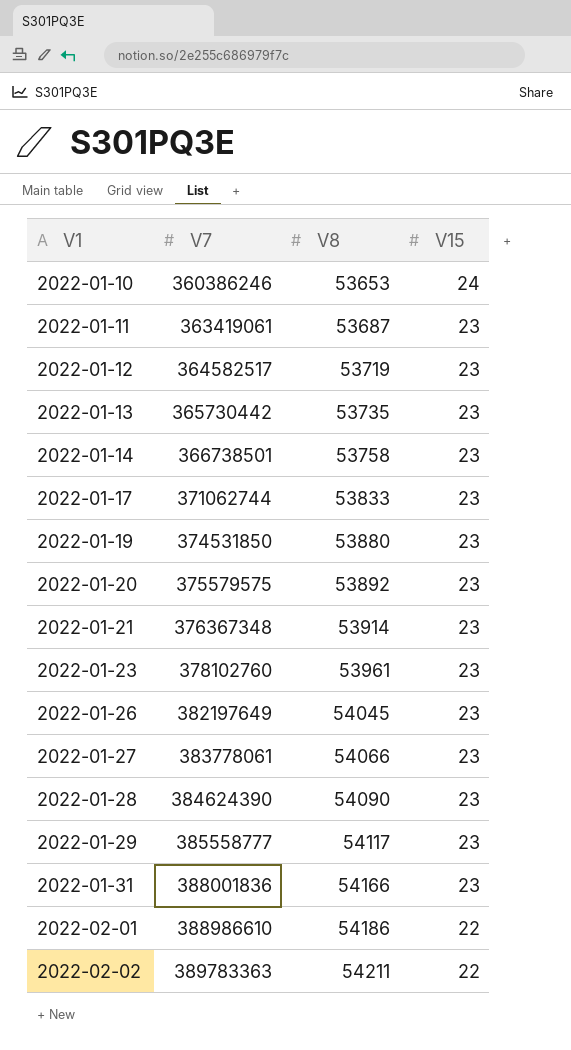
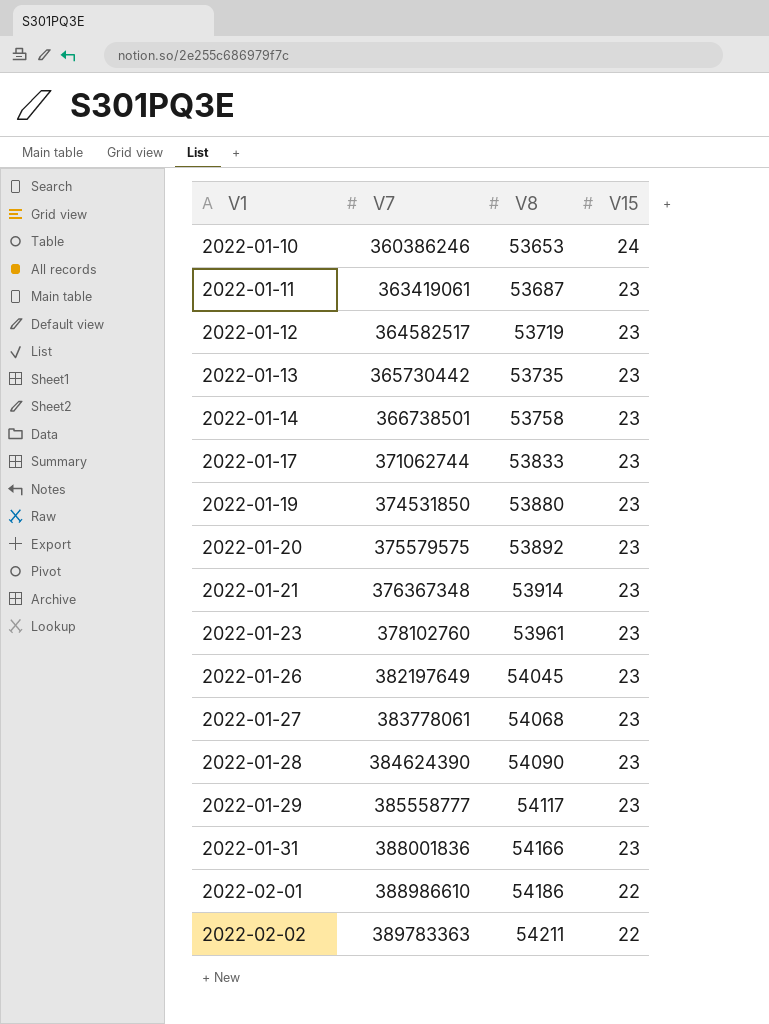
2022-01-27 | V8: 54066 -> 54068

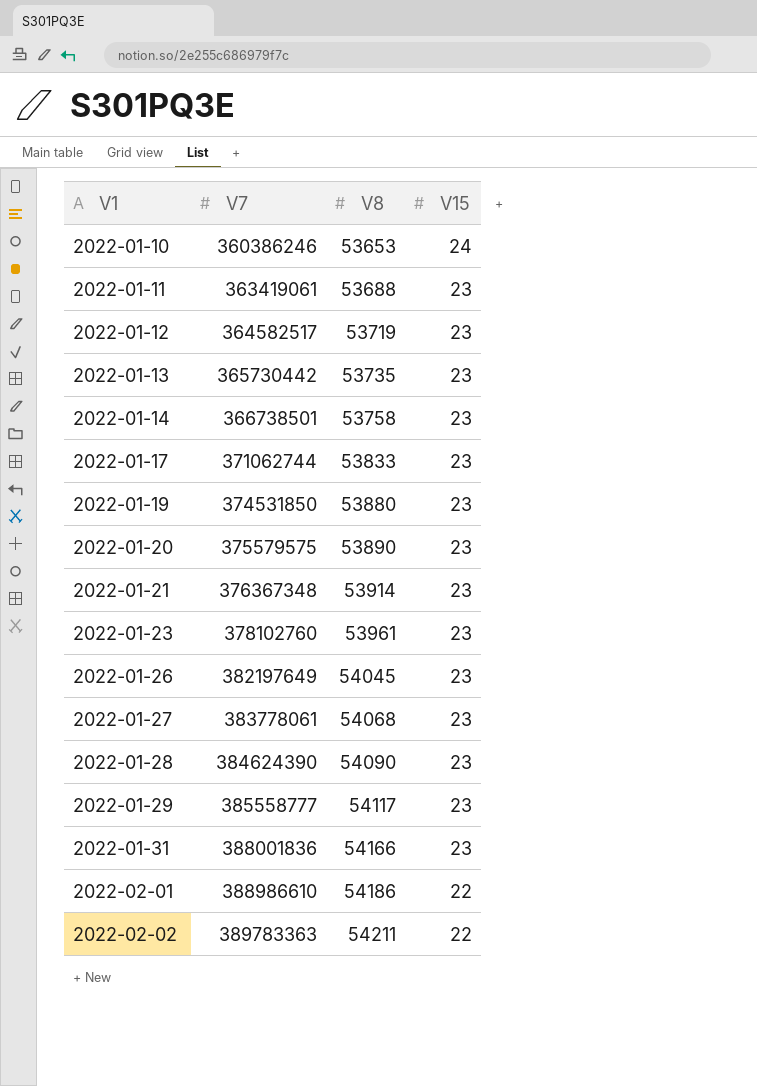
2022-01-11 | V8: 53687 -> 53688
2022-01-20 | V8: 53892 -> 53890

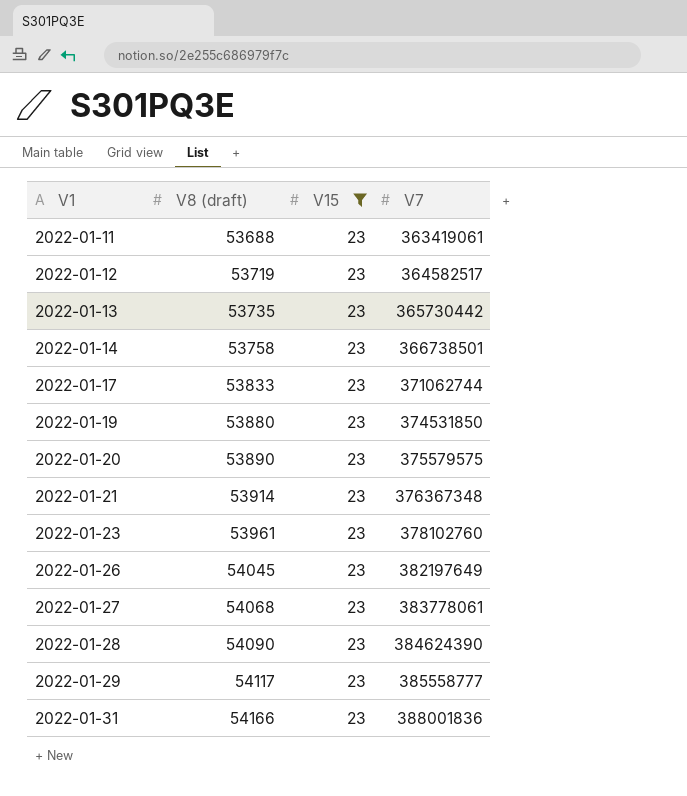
filter: none -> V15 = 23
column name: V8 -> V8 (draft)
column V7 | position: 2 -> 4

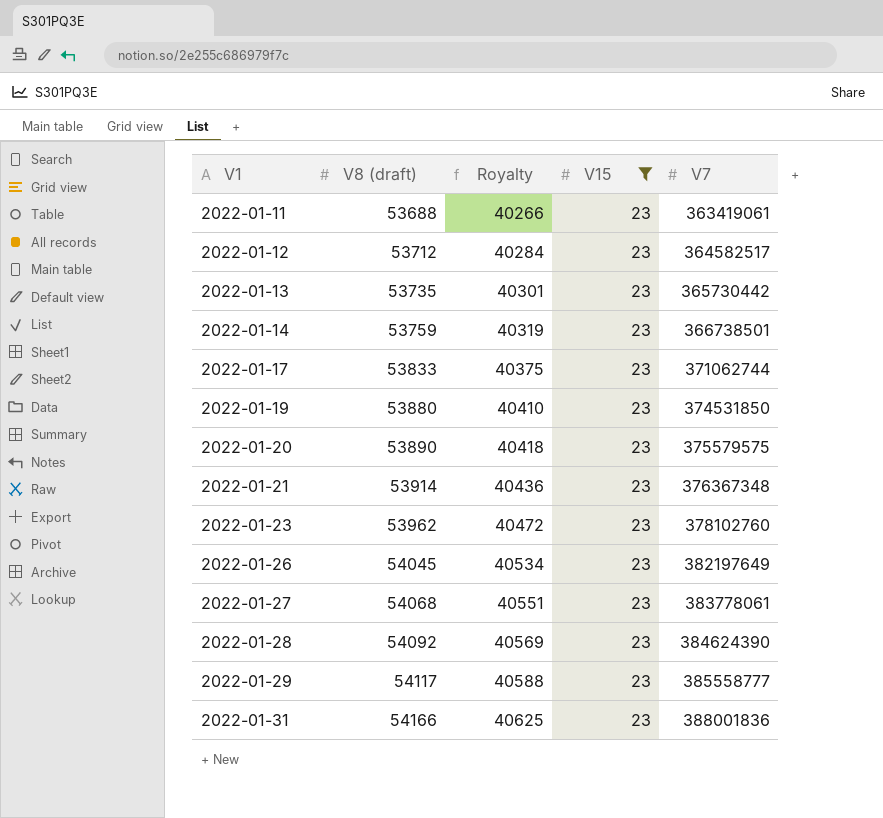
column Royalty | formula: none -> [V8 (draft)] * 0.75
2022-01-12 | V8 (draft): 53719 -> 53712
2022-01-14 | V8 (draft): 53758 -> 53759
2022-01-23 | V8 (draft): 53961 -> 53962
2022-01-28 | V8 (draft): 54090 -> 54092

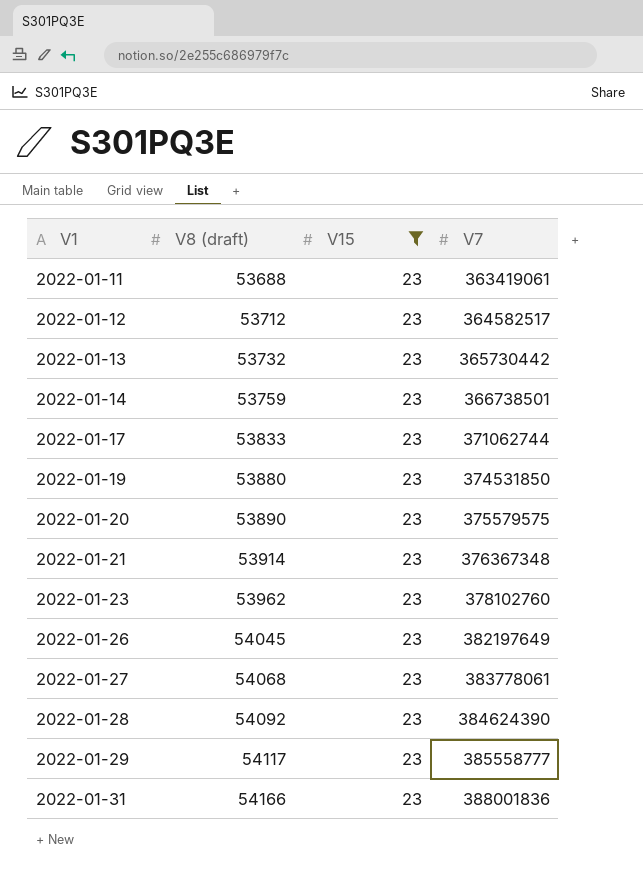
column Royalty | formula: [V8 (draft)] * 0.75 -> none
2022-01-13 | V8 (draft): 53735 -> 53732

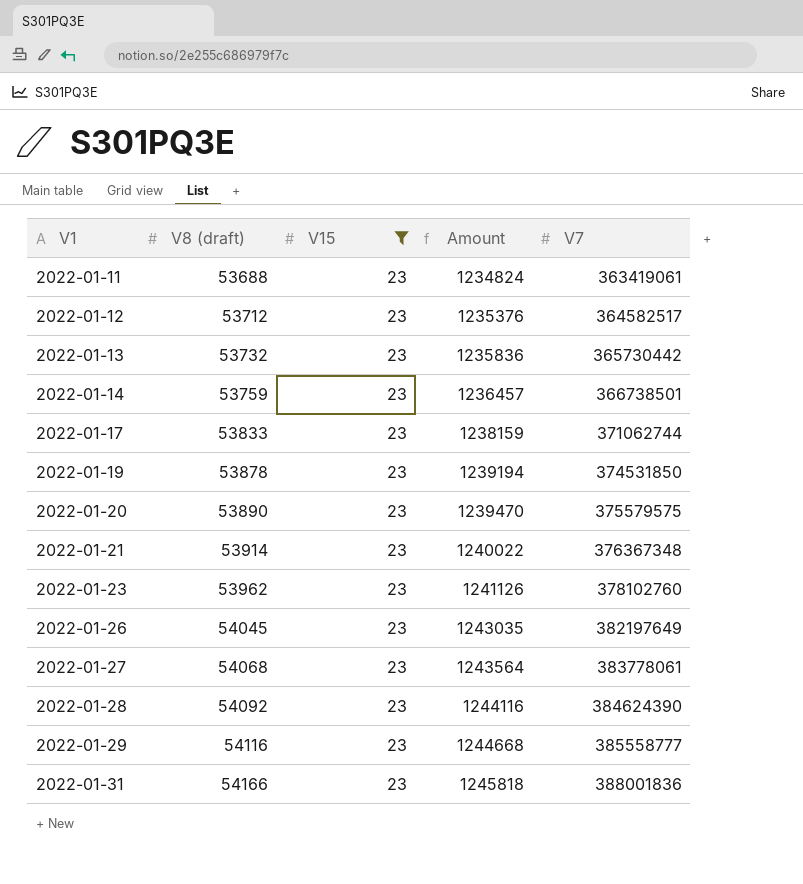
column Amount | formula: none -> [V8 (draft)] * [V15]
2022-01-19 | V8 (draft): 53880 -> 53878
2022-01-29 | V8 (draft): 54117 -> 54116

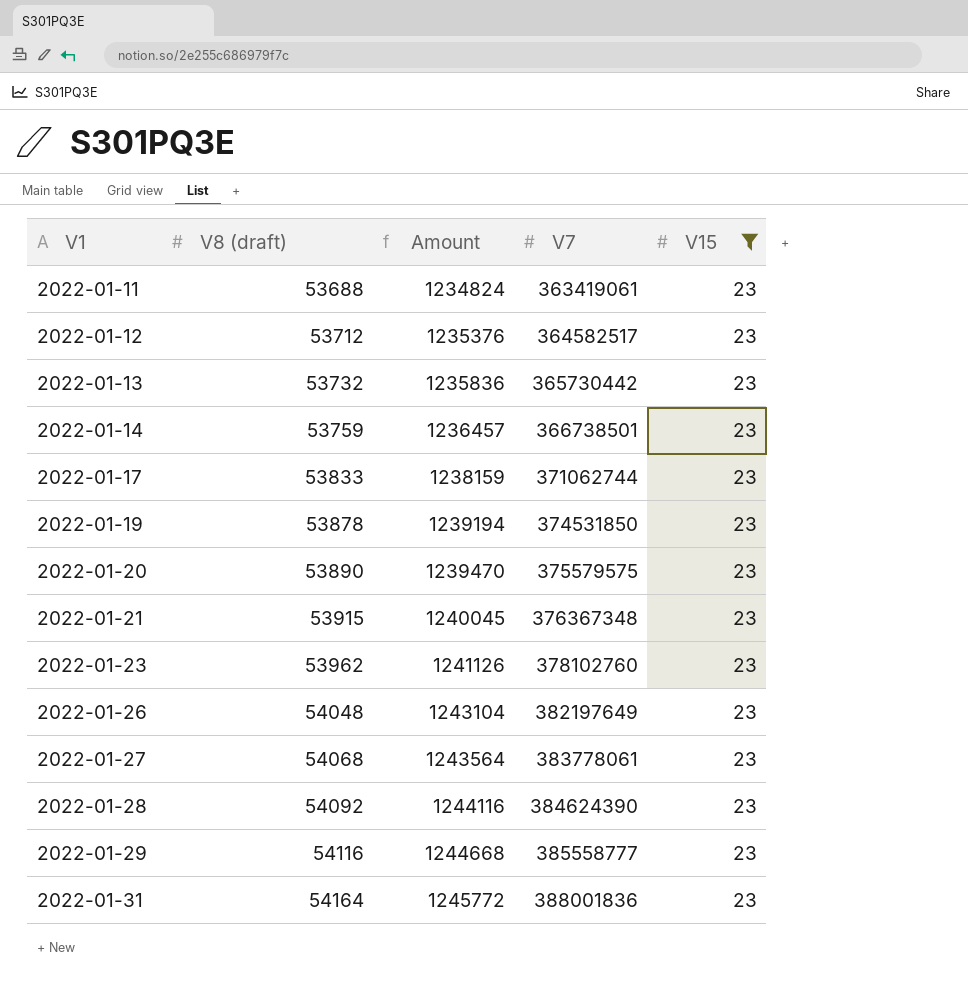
column V15 | position: 3 -> 5
2022-01-21 | V8 (draft): 53914 -> 53915
2022-01-21 | Amount: 1240022 -> 1240045
2022-01-26 | V8 (draft): 54045 -> 54048
2022-01-26 | Amount: 1243035 -> 1243104
2022-01-31 | V8 (draft): 54166 -> 54164
2022-01-31 | Amount: 1245818 -> 1245772

